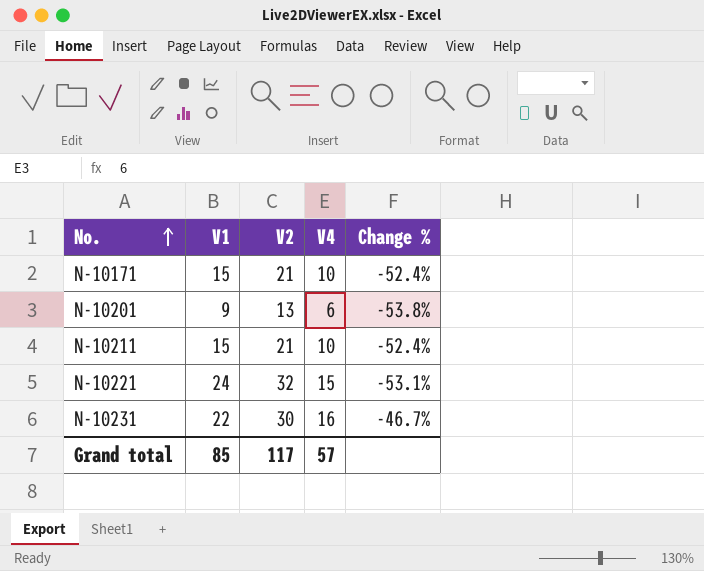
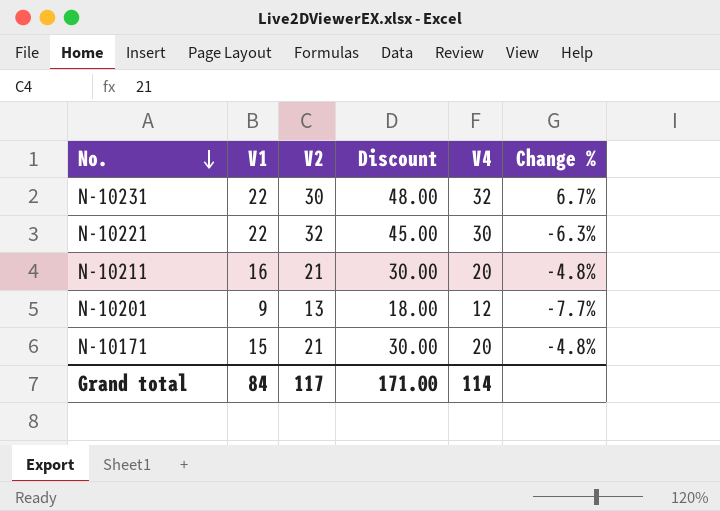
row order: No. ascending -> No. descending
column Discount | formula: none -> [V4] * 1.5
N-10231 | V4: 16 -> 32
N-10231 | Change %: -46.7% -> 6.7%
N-10221 | V1: 24 -> 22
N-10221 | V4: 15 -> 30
N-10221 | Change %: -53.1% -> -6.3%
N-10211 | V1: 15 -> 16
N-10211 | V4: 10 -> 20
N-10211 | Change %: -52.4% -> -4.8%
N-10201 | V4: 6 -> 12
N-10201 | Change %: -53.8% -> -7.7%
N-10171 | V4: 10 -> 20
N-10171 | Change %: -52.4% -> -4.8%
Grand total | V1: 85 -> 84
Grand total | V4: 57 -> 114

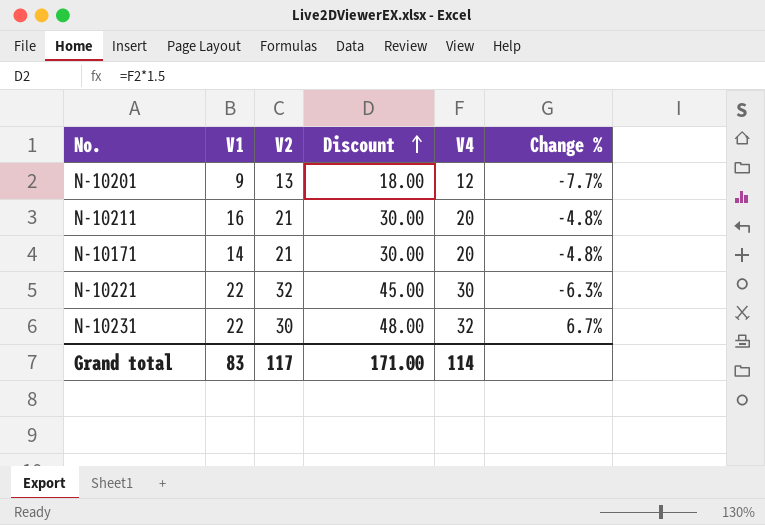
row order: No. descending -> Discount ascending
N-10171 | V1: 15 -> 14
Grand total | V1: 84 -> 83

